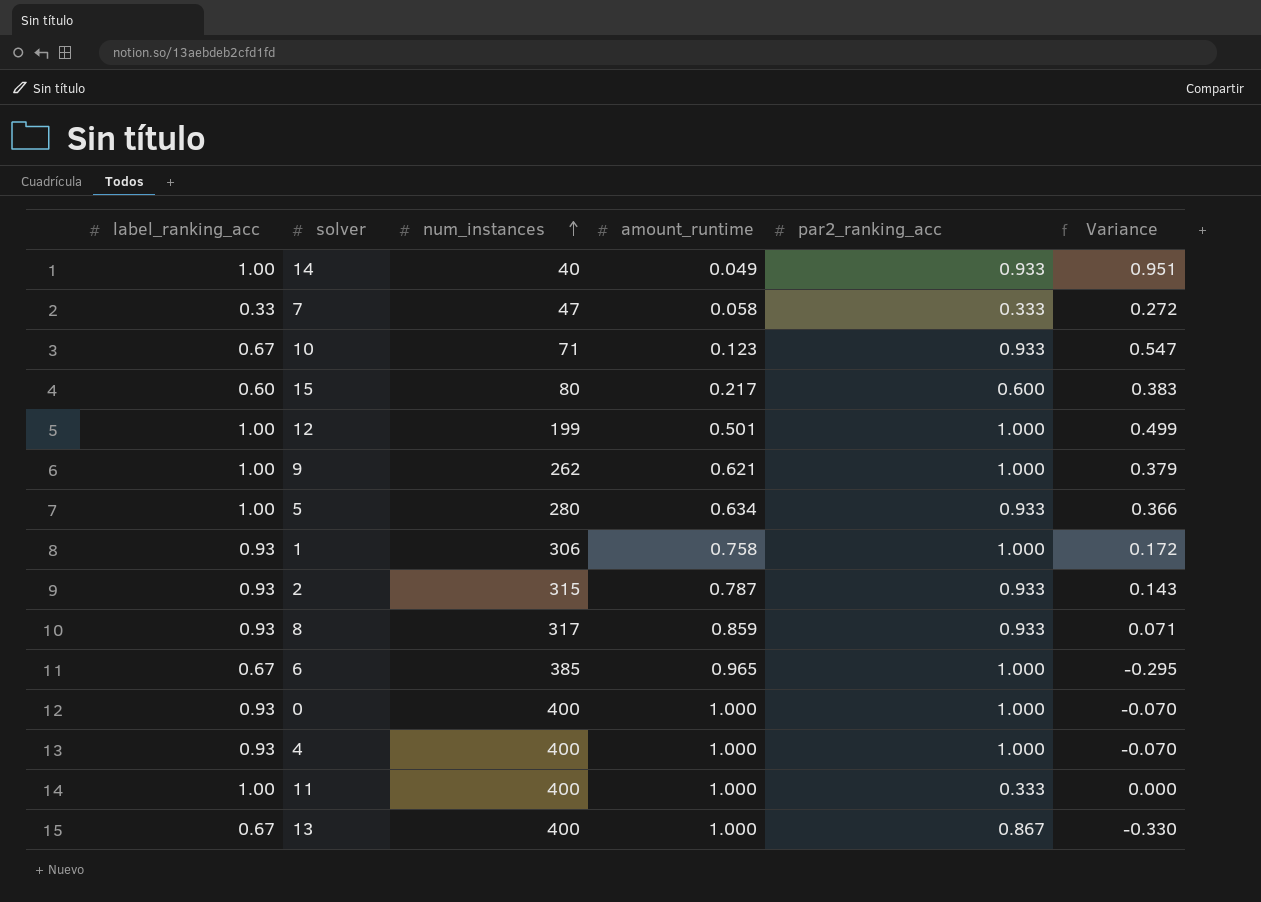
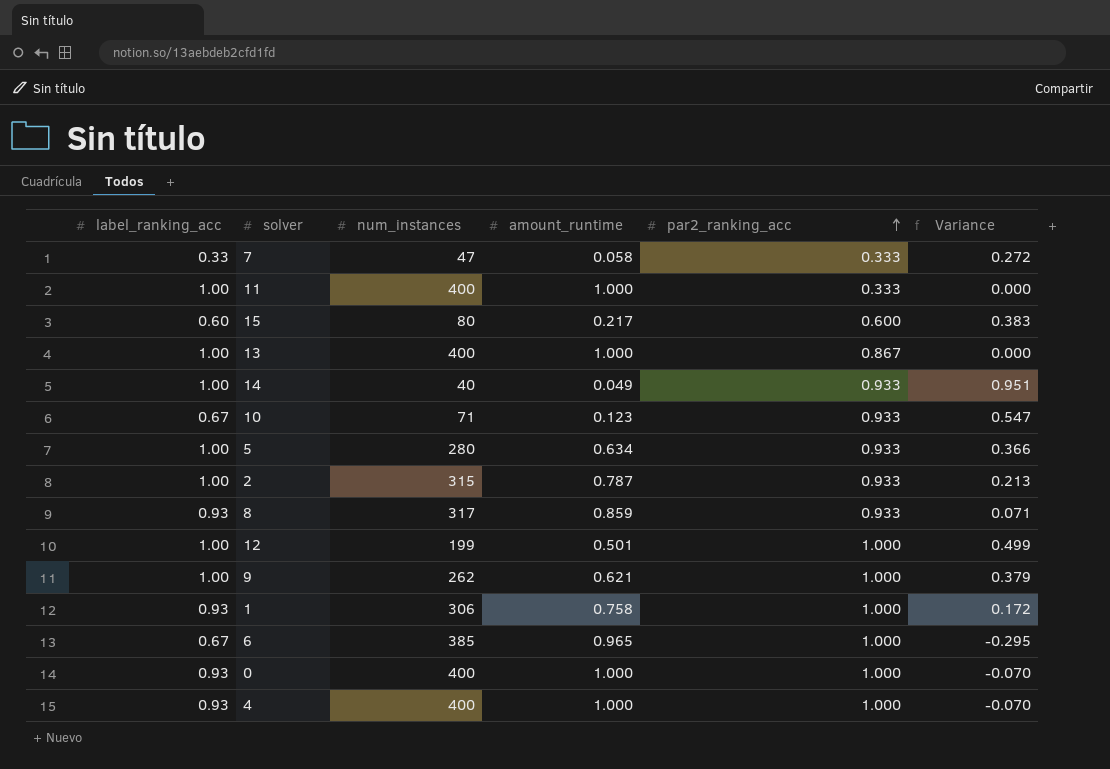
row order: num_instances ascending -> par2_ranking_acc ascending
13 | label_ranking_acc: 0.67 -> 1.00
13 | Variance: -0.330 -> 0.000
2 | label_ranking_acc: 0.93 -> 1.00
2 | Variance: 0.143 -> 0.213

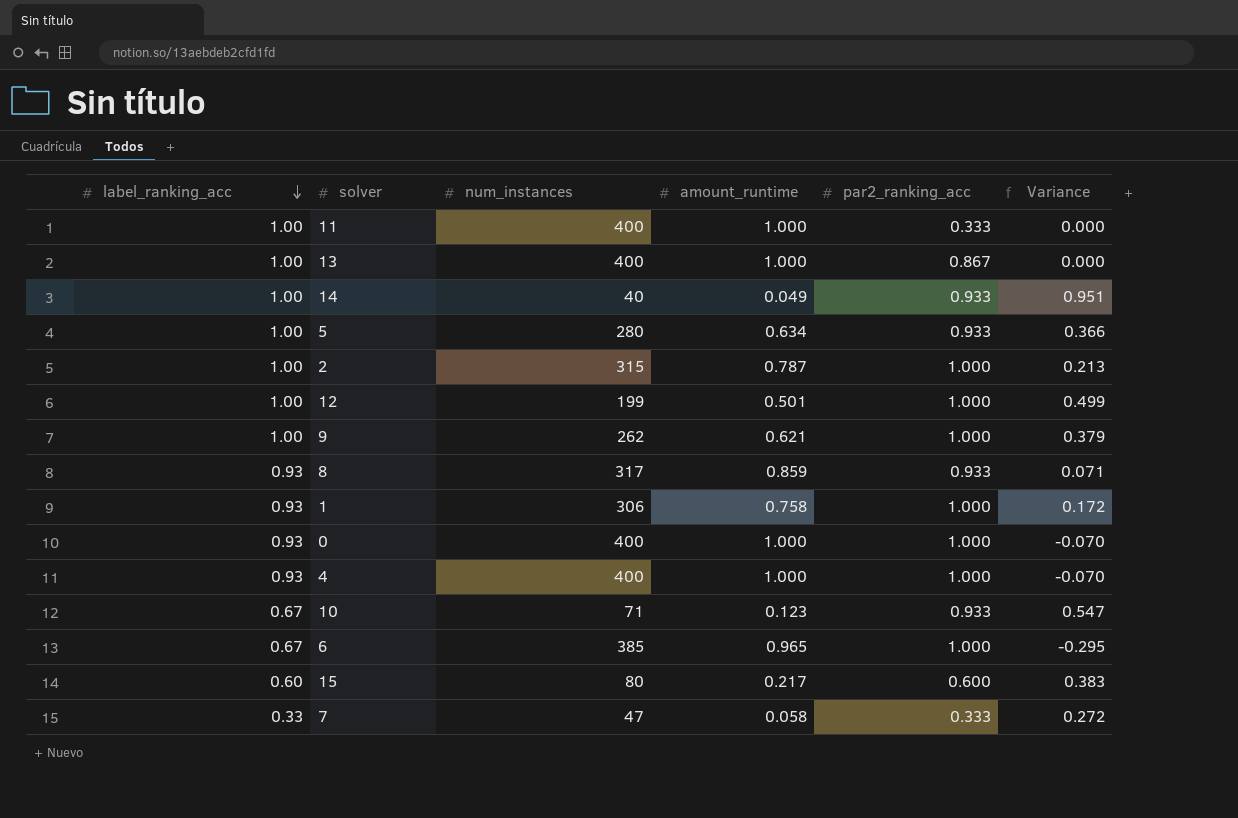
row order: par2_ranking_acc ascending -> label_ranking_acc descending
2 | par2_ranking_acc: 0.933 -> 1.000

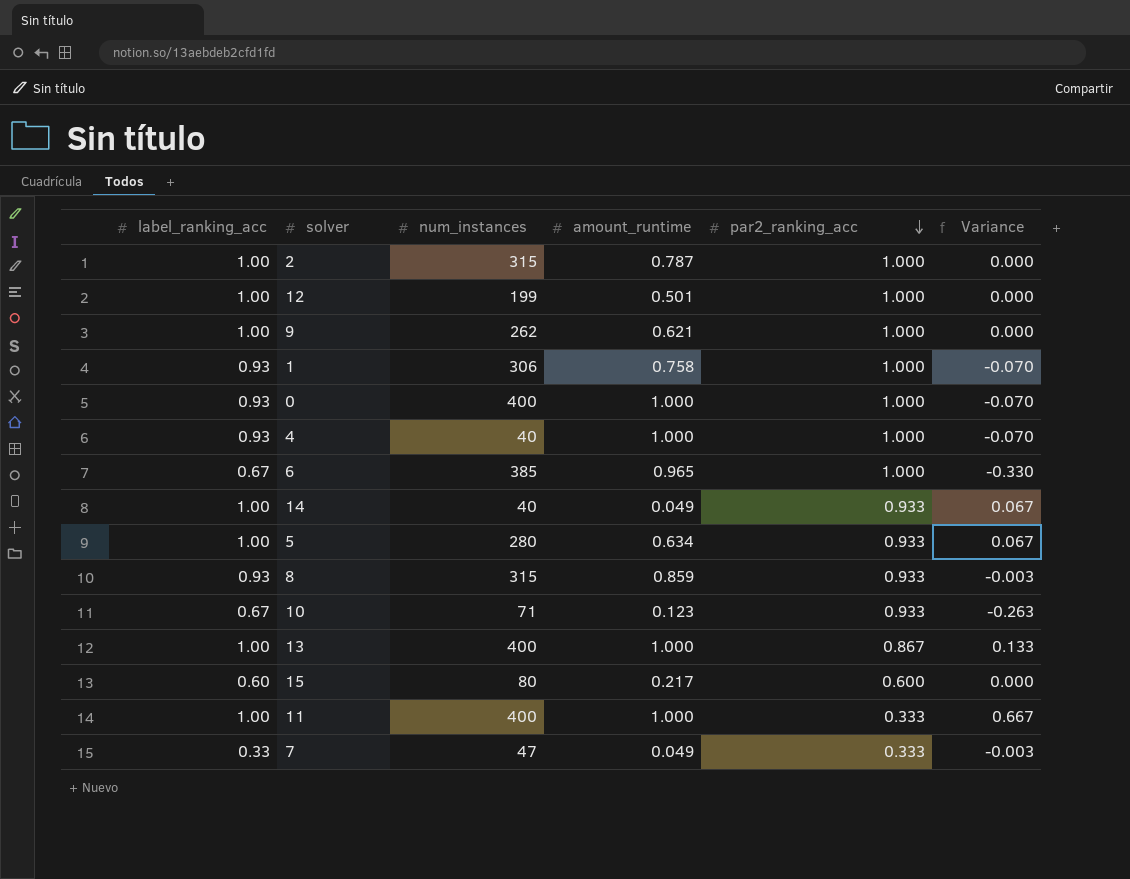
row order: label_ranking_acc descending -> par2_ranking_acc descending
column Variance | formula: [label_ranking_acc] - [amount_runtime] -> [label_ranking_acc] - [par2_ranking_acc]
4 | num_instances: 400 -> 40
8 | num_instances: 317 -> 315
7 | amount_runtime: 0.058 -> 0.049

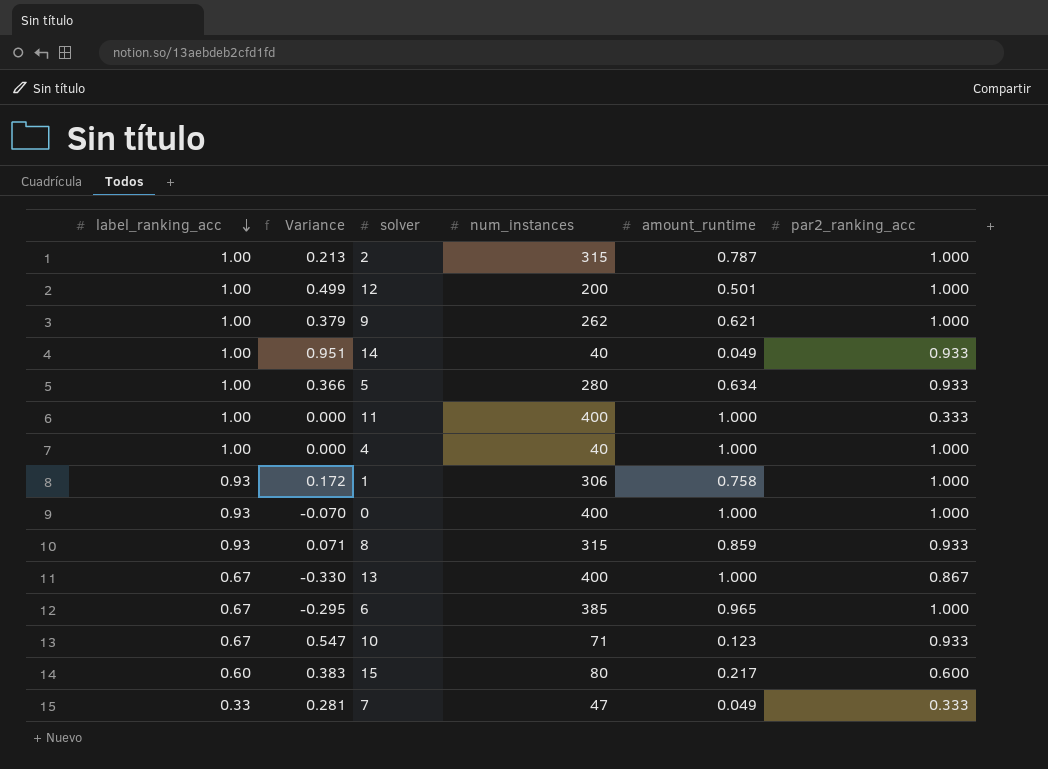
row order: par2_ranking_acc descending -> label_ranking_acc descending
column Variance | formula: [label_ranking_acc] - [par2_ranking_acc] -> [label_ranking_acc] - [amount_runtime]
column Variance | position: 6 -> 2
12 | num_instances: 199 -> 200
4 | label_ranking_acc: 0.93 -> 1.00
13 | label_ranking_acc: 1.00 -> 0.67

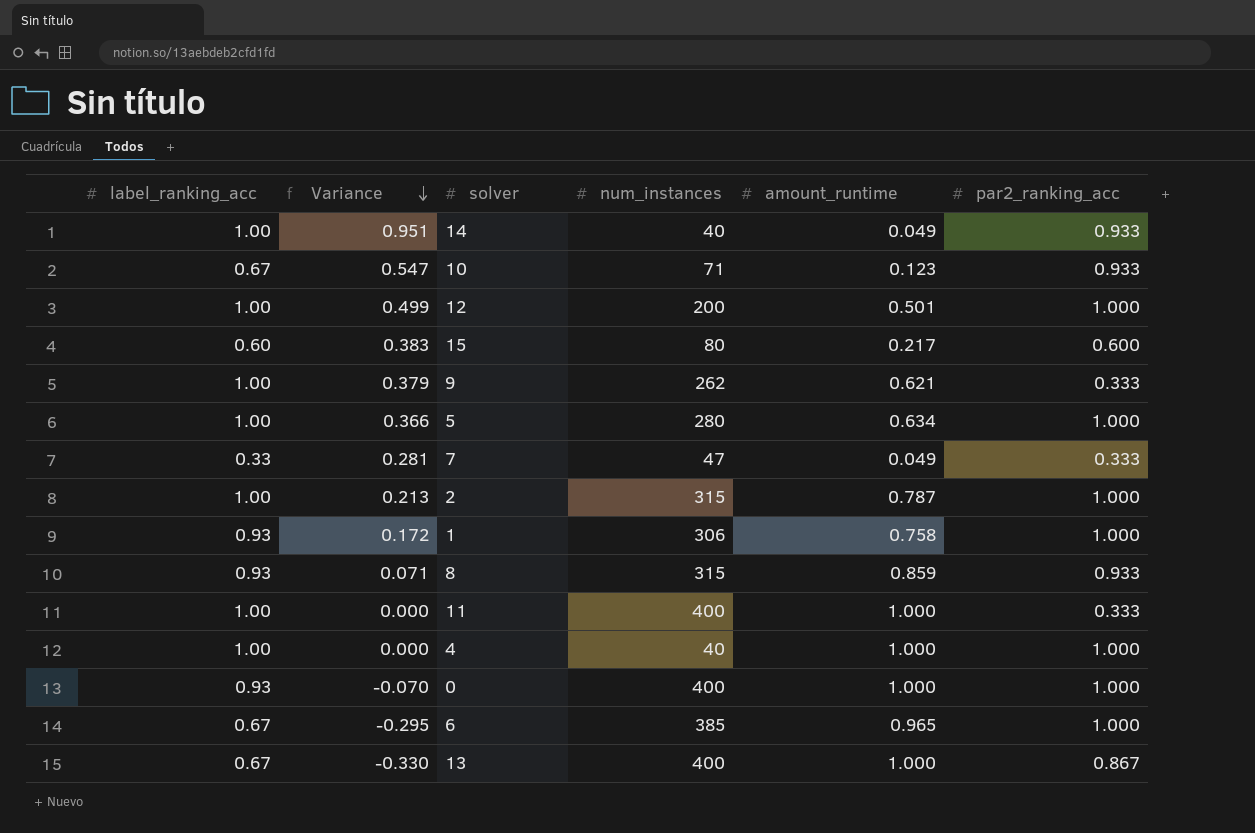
row order: label_ranking_acc descending -> Variance descending
9 | par2_ranking_acc: 1.000 -> 0.333
5 | par2_ranking_acc: 0.933 -> 1.000

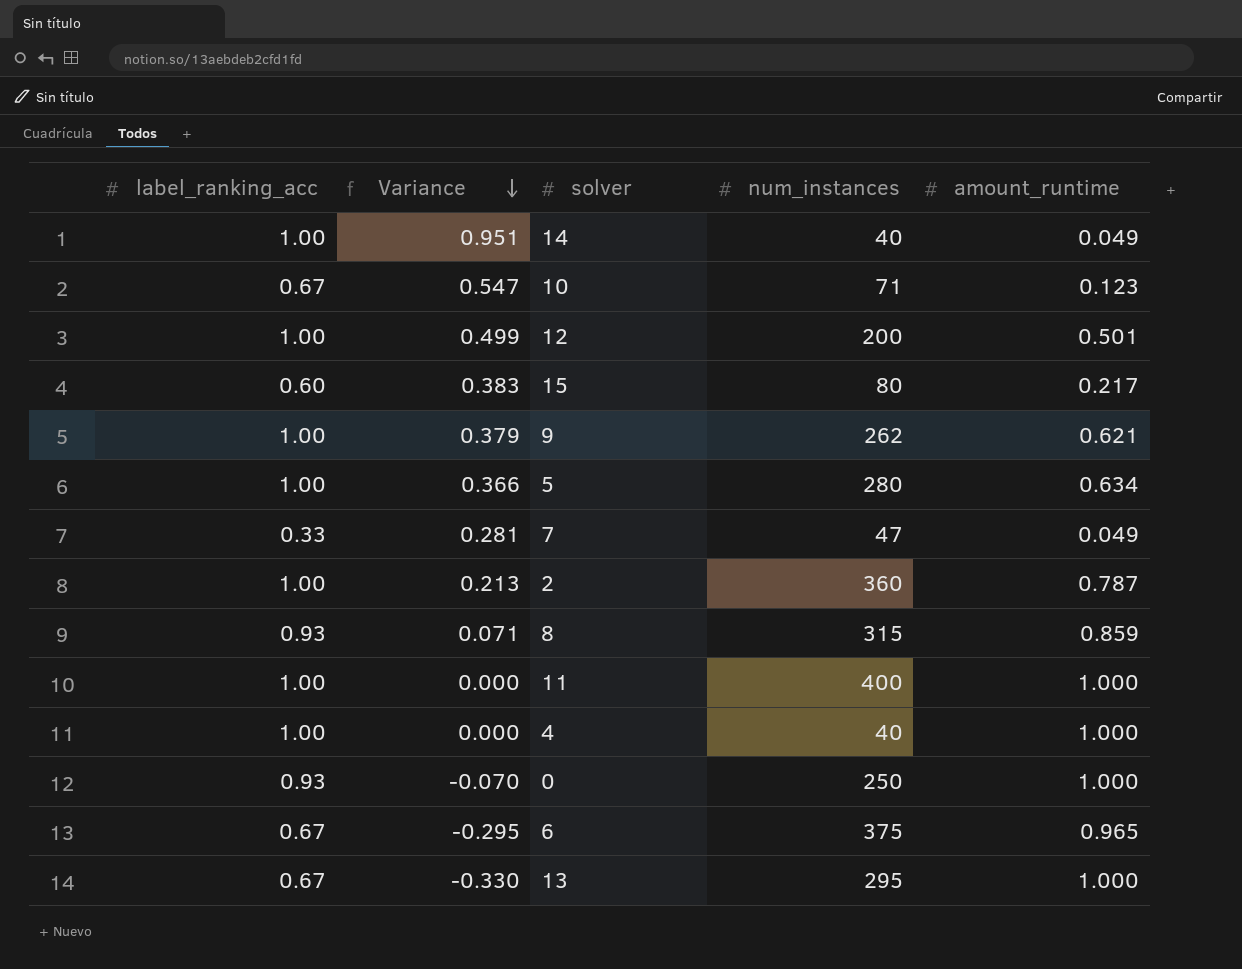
column par2_ranking_acc | position: 6 -> none
row 1: 0.93 | 0.172 | 306 | 0.758 | 1.000 -> none
2 | num_instances: 315 -> 360
0 | num_instances: 400 -> 250
6 | num_instances: 385 -> 375
13 | num_instances: 400 -> 295

